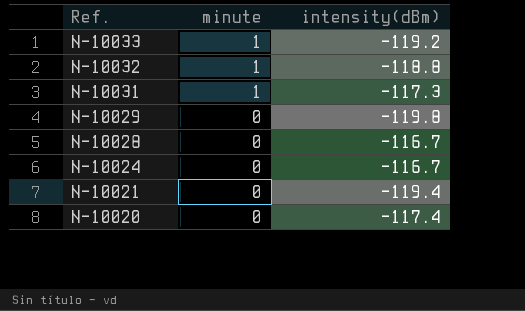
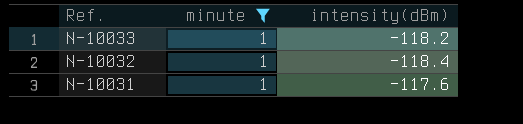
filter: none -> minute = 1
N-10033 | intensity(dBm): -119.2 -> -118.2
N-10032 | intensity(dBm): -118.8 -> -118.4
N-10031 | intensity(dBm): -117.3 -> -117.6

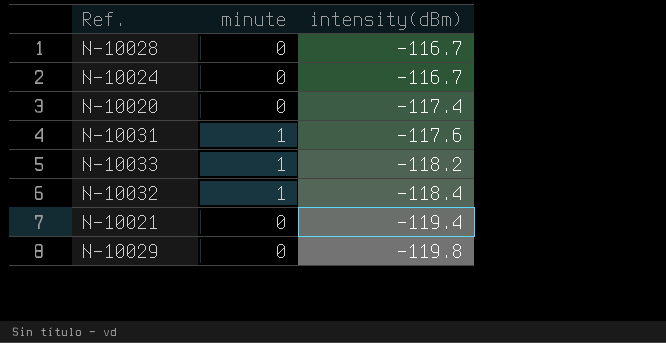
filter: minute = 1 -> none
row order: Ref. descending -> intensity(dBm) descending

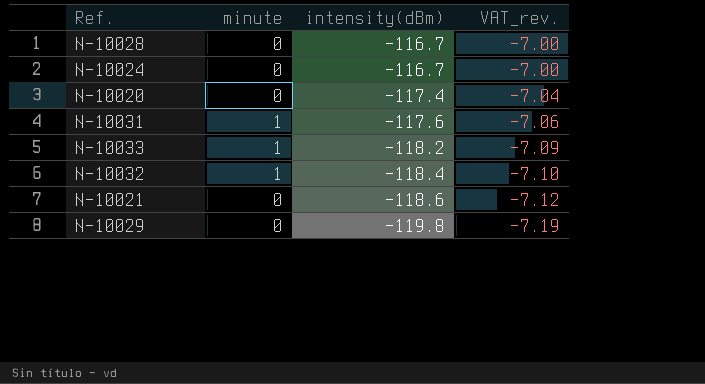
column VAT_rev. | formula: none -> [intensity(dBm)] * 0.06
N-10021 | intensity(dBm): -119.4 -> -118.6

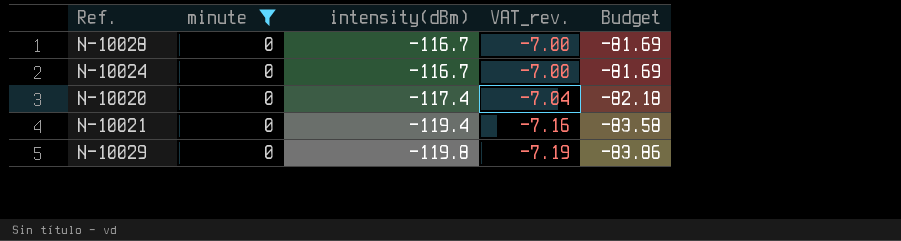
filter: none -> minute = 0
column Budget | formula: none -> [intensity(dBm)] * 0.7
N-10021 | intensity(dBm): -118.6 -> -119.4
N-10021 | VAT_rev.: -7.12 -> -7.16

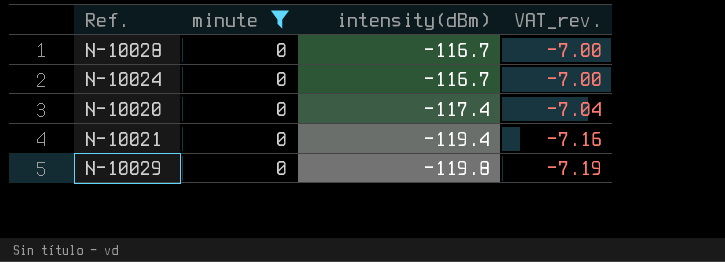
column Budget | formula: [intensity(dBm)] * 0.7 -> none

